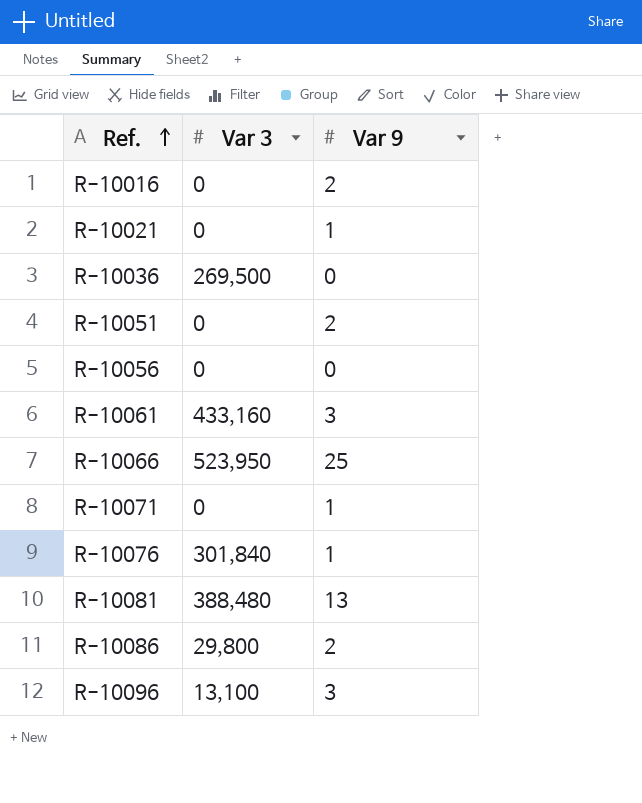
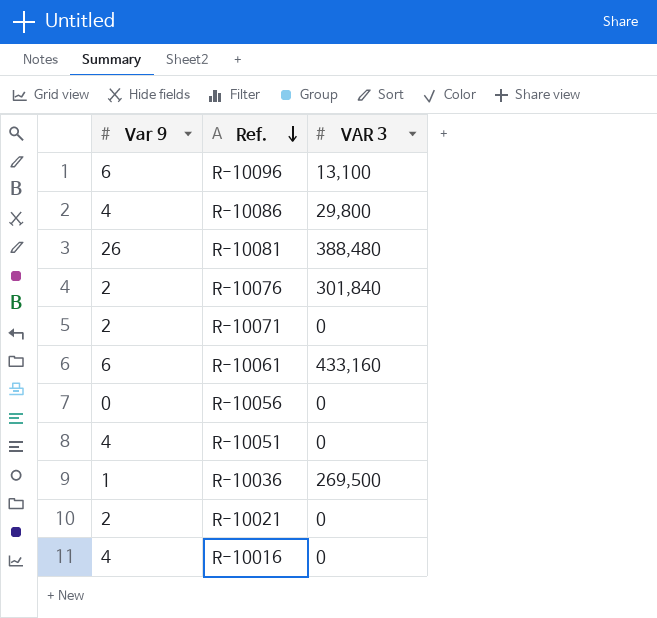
row order: Ref. ascending -> Ref. descending
column Var 9 | position: 3 -> 1
column name: Var 3 -> VAR 3
row R-10066: 523,950 | 25 -> none
R-10096 | Var 9: 3 -> 6
R-10086 | Var 9: 2 -> 4
R-10081 | Var 9: 13 -> 26
R-10076 | Var 9: 1 -> 2
R-10071 | Var 9: 1 -> 2
R-10061 | Var 9: 3 -> 6
R-10051 | Var 9: 2 -> 4
R-10036 | Var 9: 0 -> 1
R-10021 | Var 9: 1 -> 2
R-10016 | Var 9: 2 -> 4

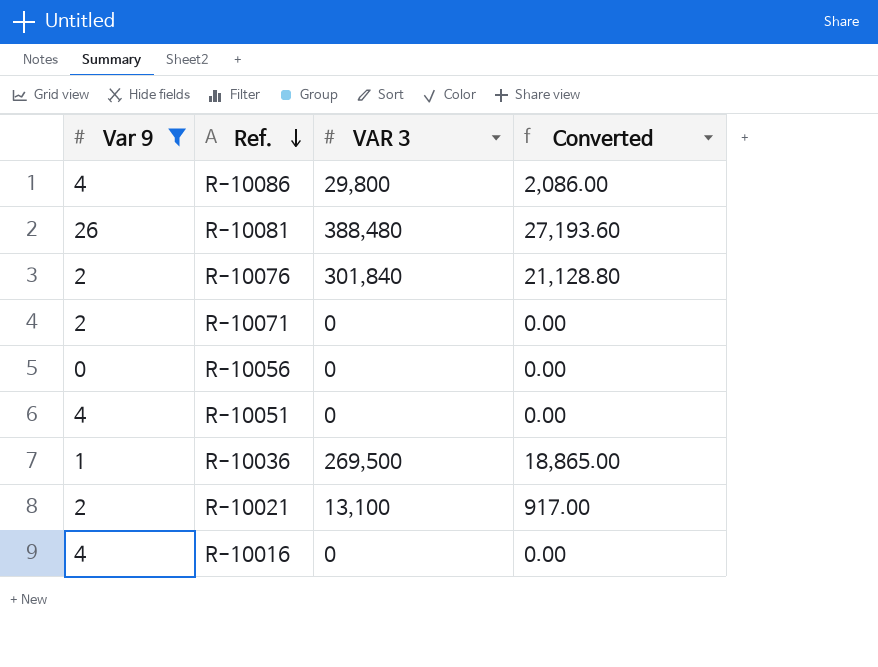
filter: none -> Var 9 != 6
column Converted | formula: none -> [VAR 3] * 0.07
R-10021 | VAR 3: 0 -> 13,100

